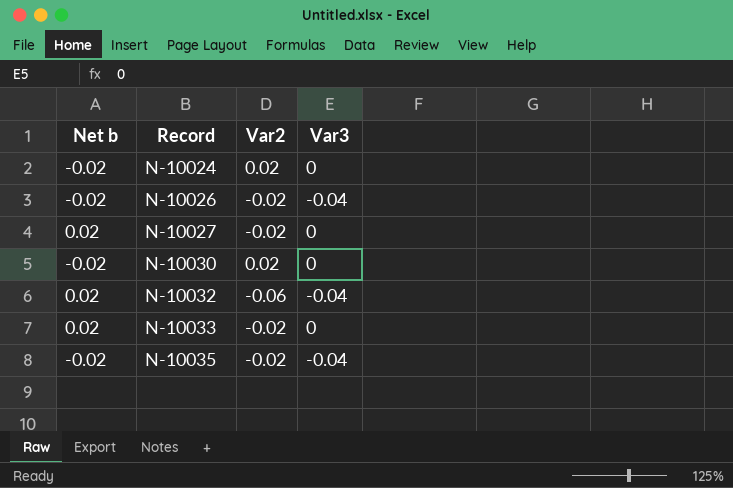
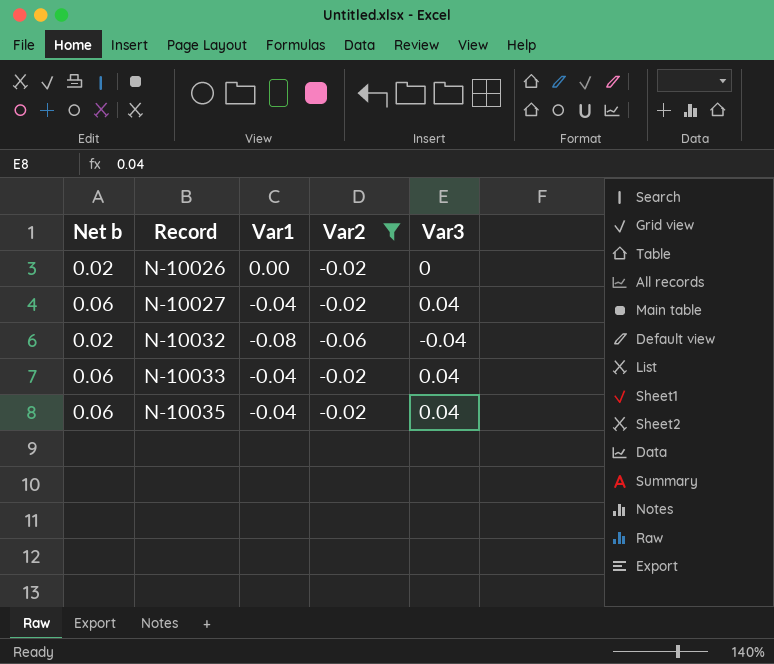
filter: none -> Var2 != 0.02
column Var1 | position: none -> 3
N-10026 | Net b: -0.02 -> 0.02
N-10026 | Var3: -0.04 -> 0
N-10027 | Net b: 0.02 -> 0.06
N-10027 | Var3: 0 -> 0.04
N-10033 | Net b: 0.02 -> 0.06
N-10033 | Var3: 0 -> 0.04
N-10035 | Net b: -0.02 -> 0.06
N-10035 | Var3: -0.04 -> 0.04

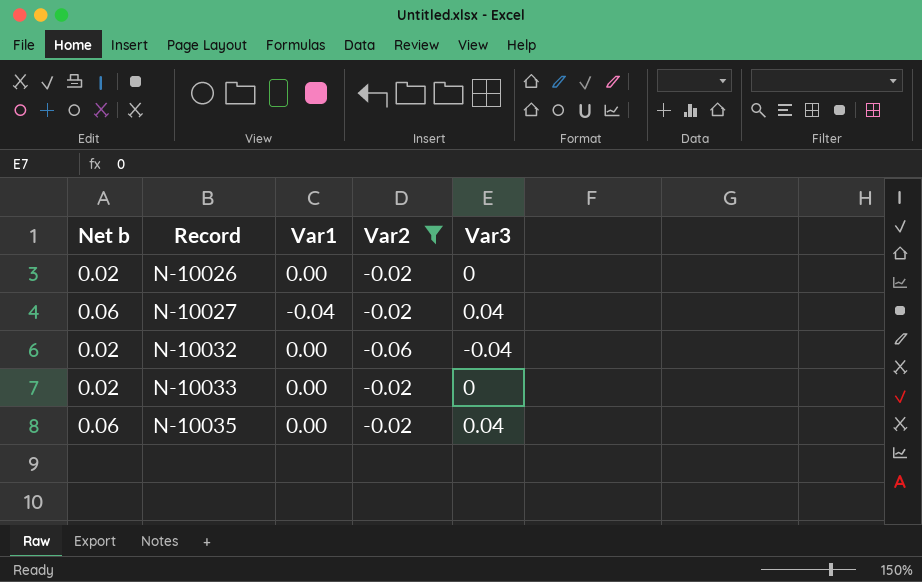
N-10032 | Var1: -0.08 -> 0.00
N-10033 | Net b: 0.06 -> 0.02
N-10033 | Var1: -0.04 -> 0.00
N-10033 | Var3: 0.04 -> 0
N-10035 | Var1: -0.04 -> 0.00

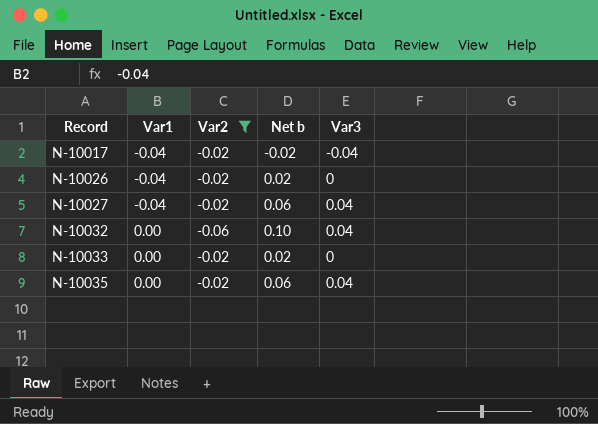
column Net b | position: 1 -> 4
row N-10017: none -> -0.04 | -0.02 | -0.02 | -0.04
N-10026 | Var1: 0.00 -> -0.04
N-10032 | Net b: 0.02 -> 0.10
N-10032 | Var3: -0.04 -> 0.04

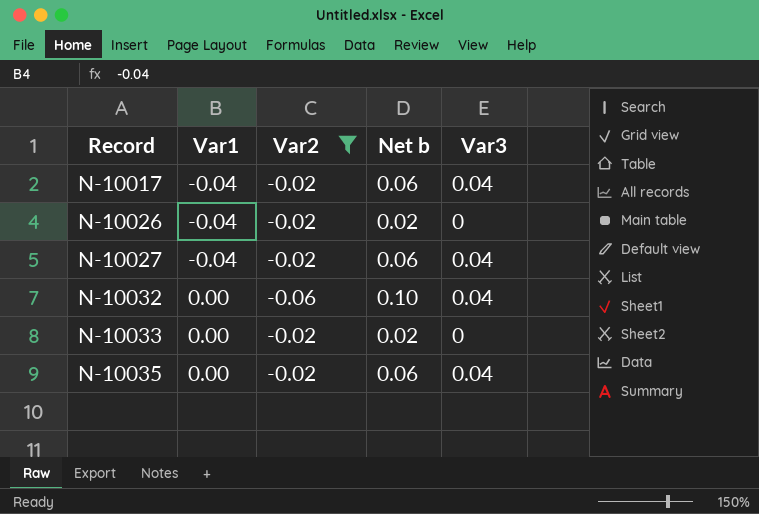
N-10017 | Net b: -0.02 -> 0.06
N-10017 | Var3: -0.04 -> 0.04

